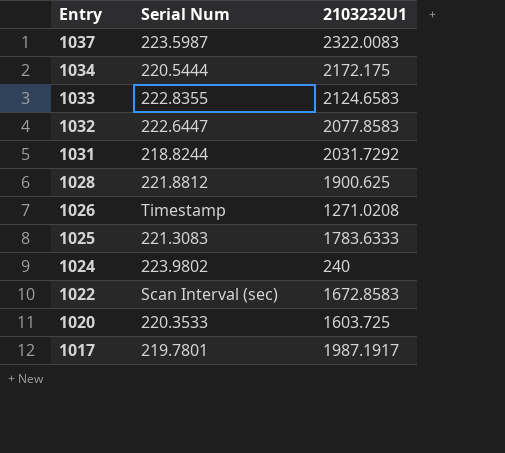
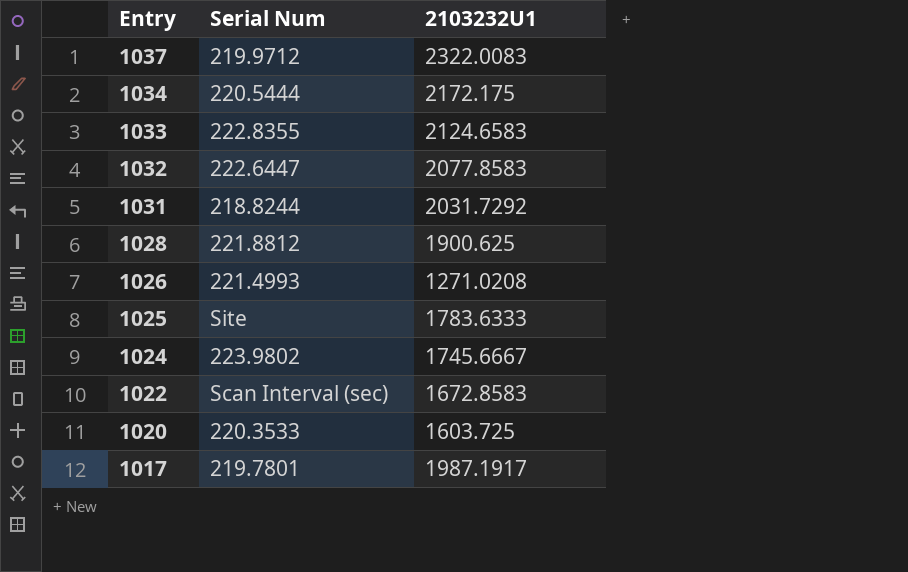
1037 | Serial Num: 223.5987 -> 219.9712
1026 | Serial Num: Timestamp -> 221.4993
1025 | Serial Num: 221.3083 -> Site
1024 | 2103232U1: 240 -> 1745.6667

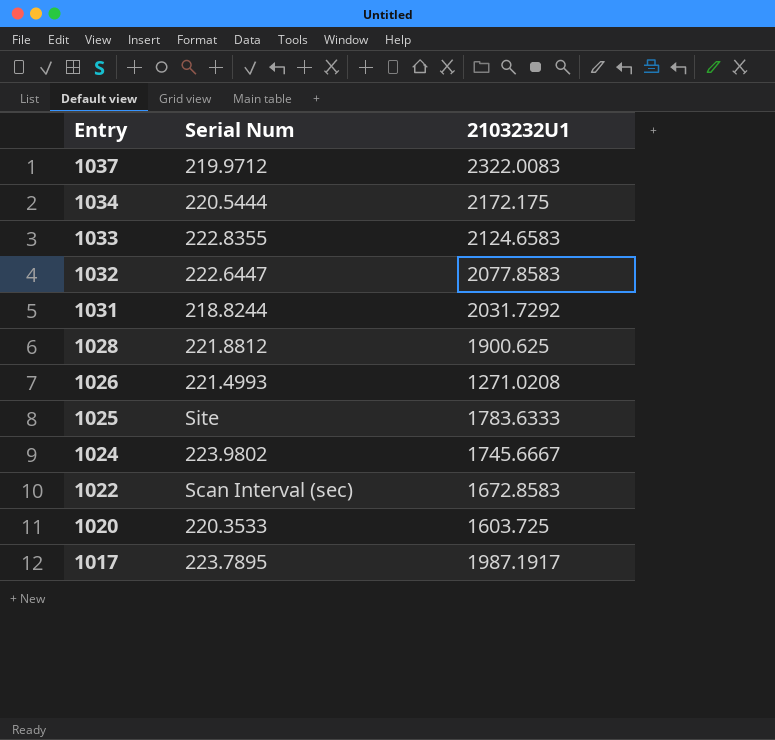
1017 | Serial Num: 219.7801 -> 223.7895

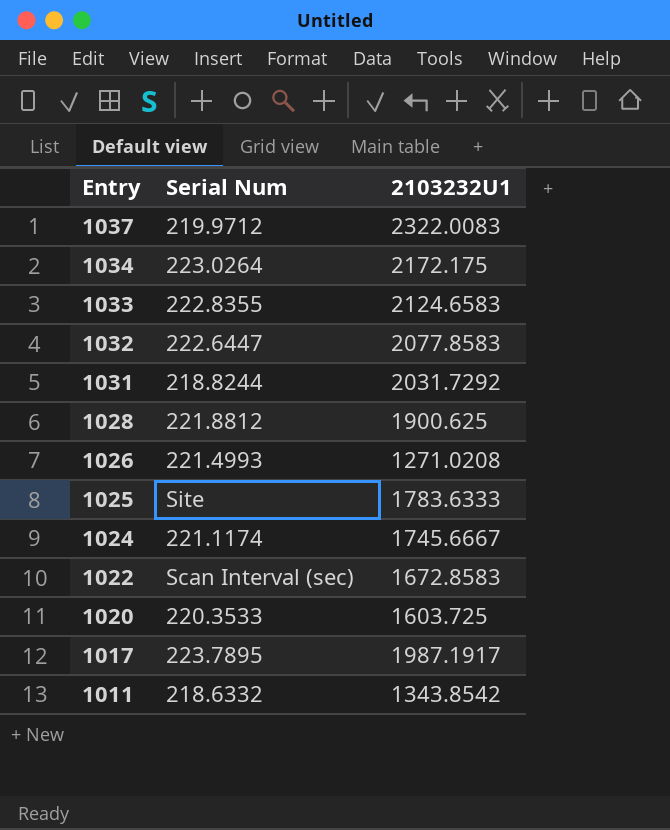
1034 | Serial Num: 220.5444 -> 223.0264
1024 | Serial Num: 223.9802 -> 221.1174
row 1011: none -> 218.6332 | 1343.8542

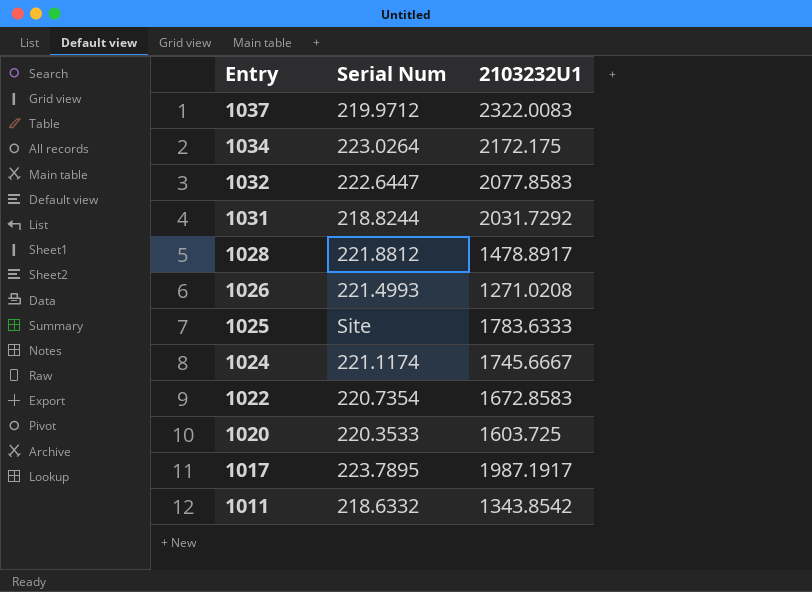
row 1033: 222.8355 | 2124.6583 -> none
1028 | 2103232U1: 1900.625 -> 1478.8917
1022 | Serial Num: Scan Interval (sec) -> 220.7354

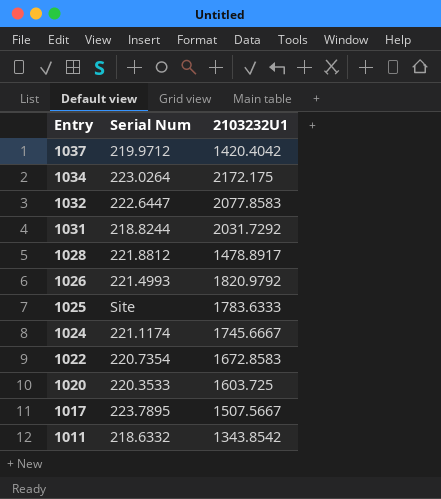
1037 | 2103232U1: 2322.0083 -> 1420.4042
1026 | 2103232U1: 1271.0208 -> 1820.9792
1017 | 2103232U1: 1987.1917 -> 1507.5667

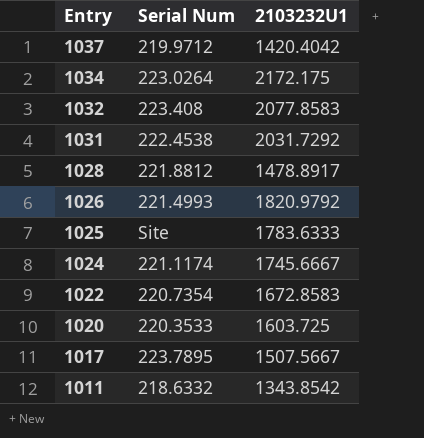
1032 | Serial Num: 222.6447 -> 223.408
1031 | Serial Num: 218.8244 -> 222.4538

